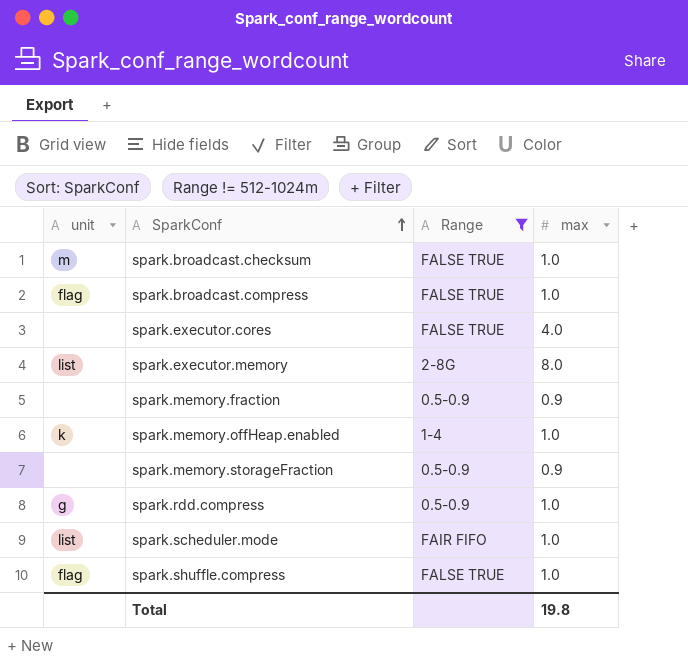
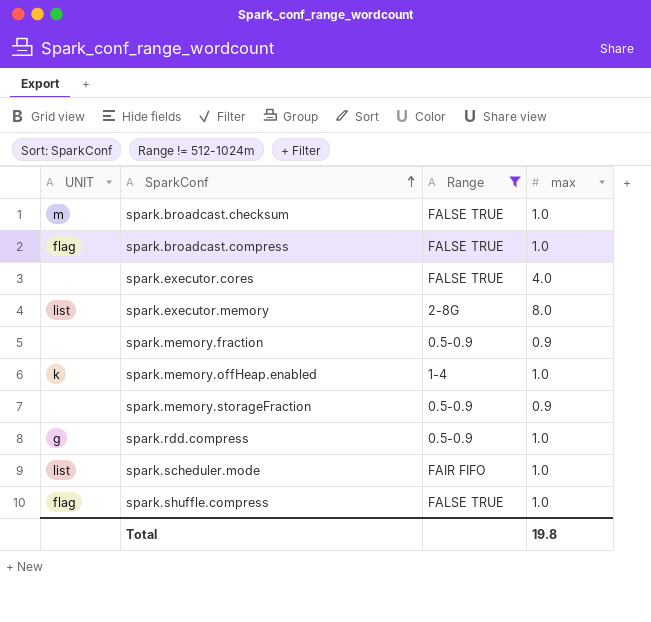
column name: unit -> UNIT

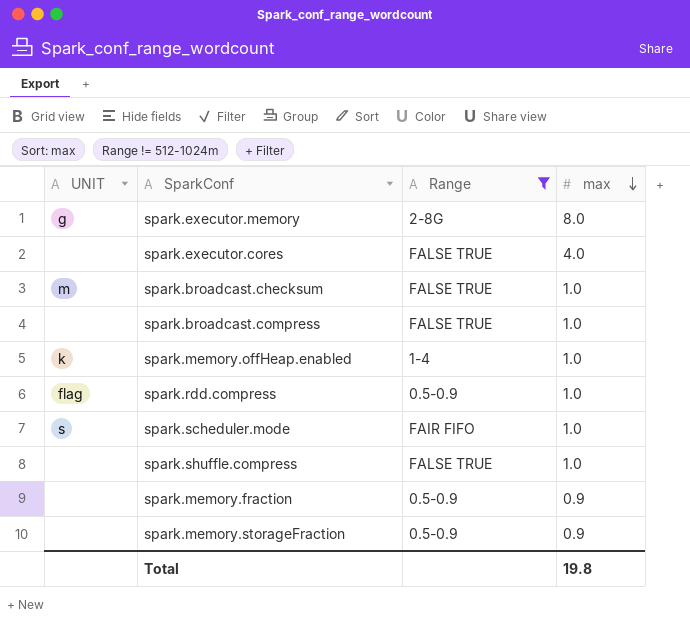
row order: SparkConf ascending -> max descending
spark.executor.memory | UNIT: list -> g
spark.broadcast.compress | UNIT: flag -> none
spark.rdd.compress | UNIT: g -> flag
spark.scheduler.mode | UNIT: list -> s
spark.shuffle.compress | UNIT: flag -> none

